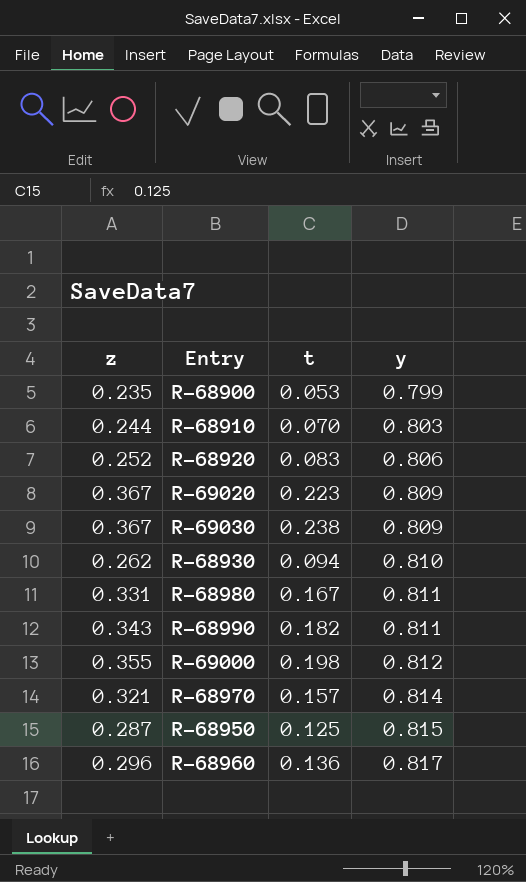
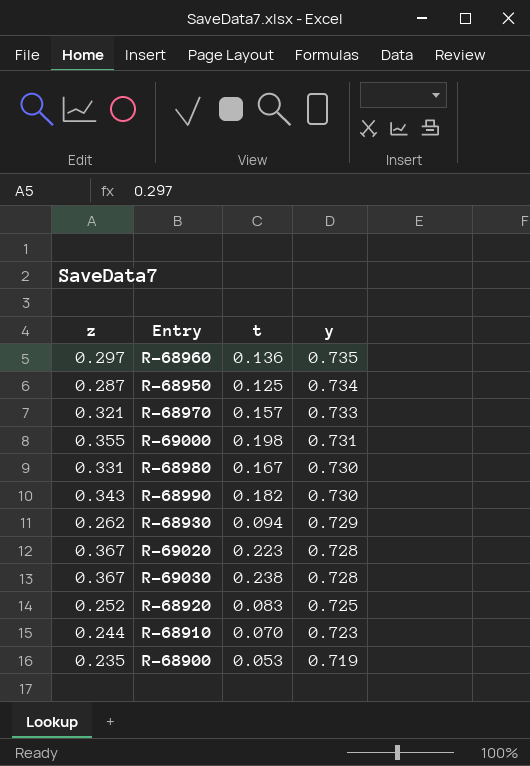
row order: y ascending -> y descending
R-68960 | z: 0.296 -> 0.297
R-68960 | y: 0.817 -> 0.735
R-68950 | y: 0.815 -> 0.734
R-68970 | y: 0.814 -> 0.733
R-69000 | y: 0.812 -> 0.731
R-68980 | y: 0.811 -> 0.730
R-68990 | y: 0.811 -> 0.730
R-68930 | y: 0.810 -> 0.729
R-69020 | y: 0.809 -> 0.728
R-69030 | y: 0.809 -> 0.728
R-68920 | y: 0.806 -> 0.725
R-68910 | y: 0.803 -> 0.723
R-68900 | y: 0.799 -> 0.719

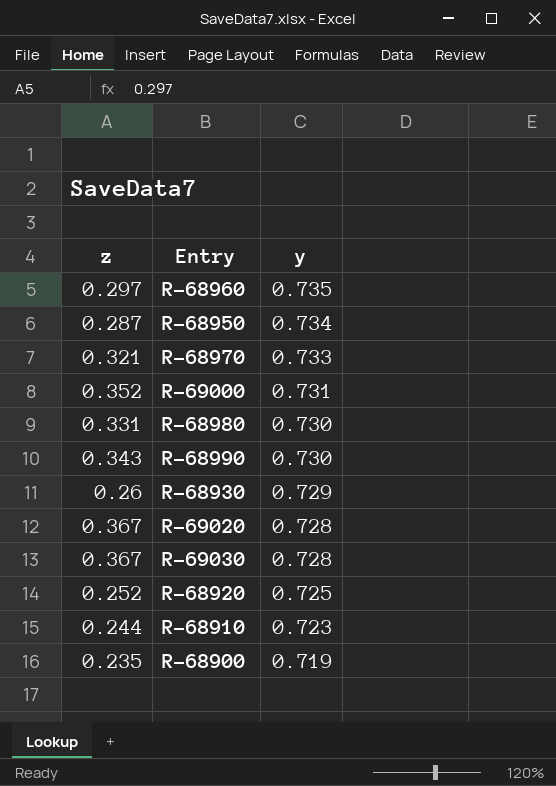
column t | position: 3 -> none
R-69000 | z: 0.355 -> 0.352
R-68930 | z: 0.262 -> 0.26

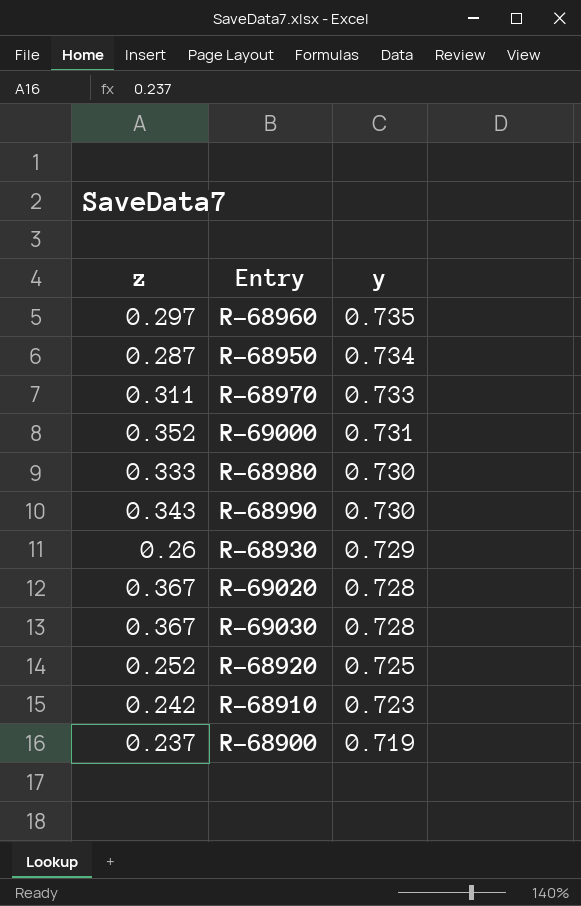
R-68970 | z: 0.321 -> 0.311
R-68980 | z: 0.331 -> 0.333
R-68910 | z: 0.244 -> 0.242
R-68900 | z: 0.235 -> 0.237

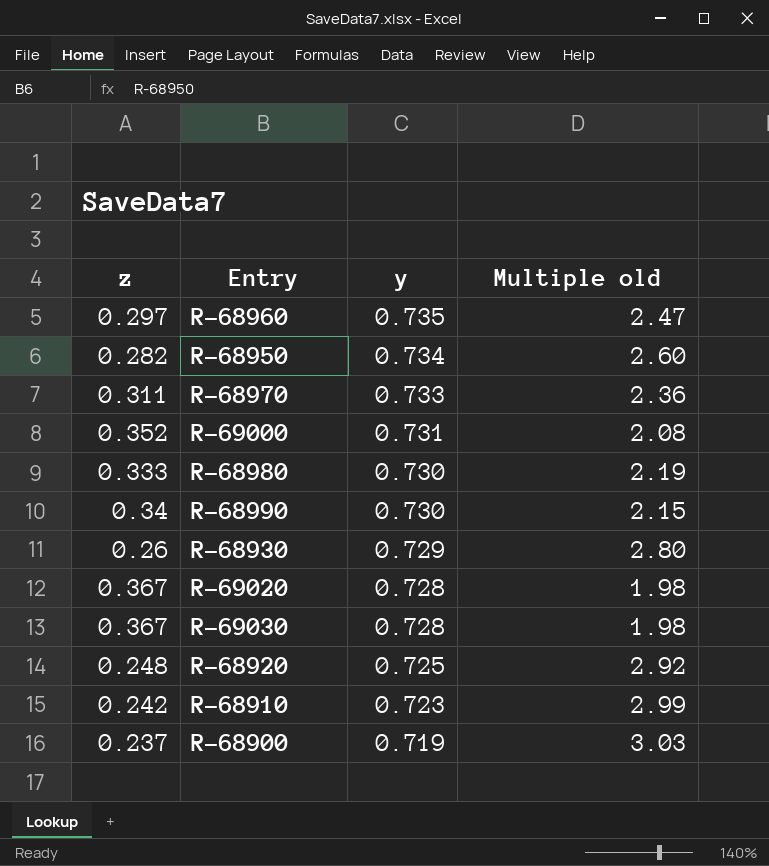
column Multiple old | formula: none -> [y] / [z]
R-68950 | z: 0.287 -> 0.282
R-68990 | z: 0.343 -> 0.34
R-68920 | z: 0.252 -> 0.248

